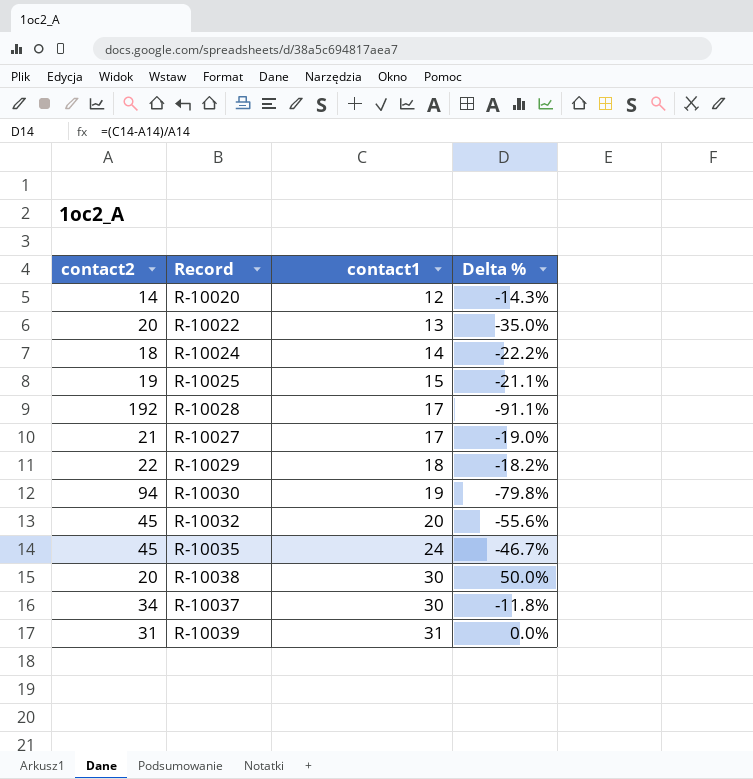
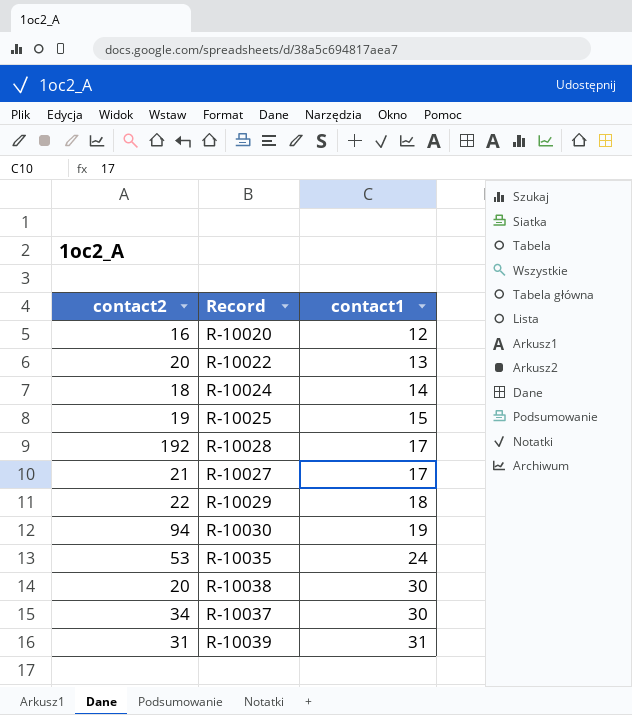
column Delta % | formula: ([contact1] - [contact2]) / [contact2] -> none
row R-10032: 45 | 20 | -55.6% -> none
R-10020 | contact2: 14 -> 16
R-10035 | contact2: 45 -> 53

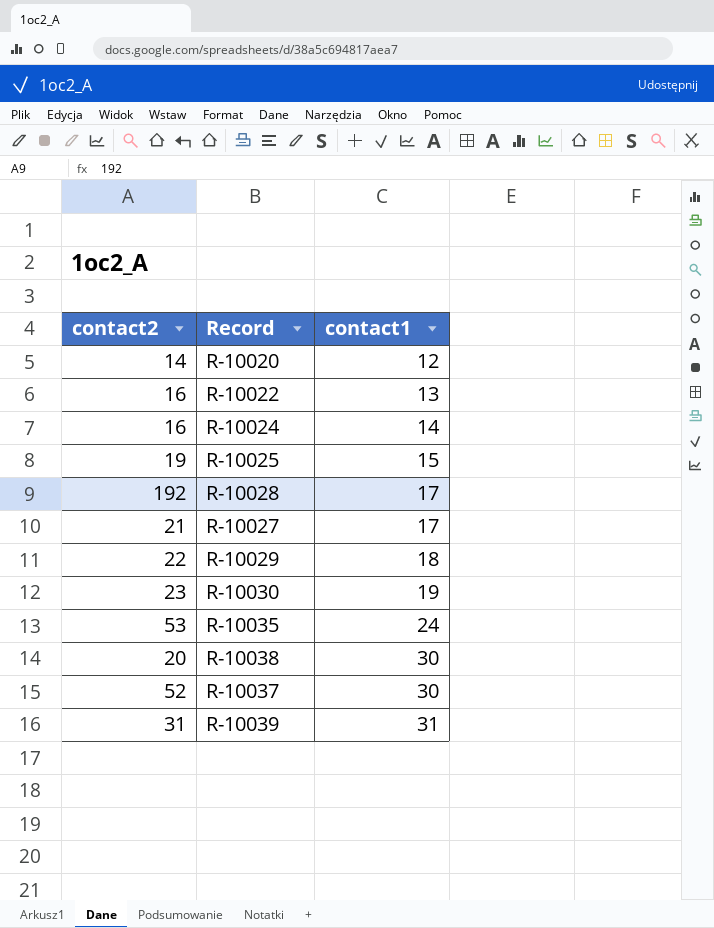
R-10020 | contact2: 16 -> 14
R-10022 | contact2: 20 -> 16
R-10024 | contact2: 18 -> 16
R-10030 | contact2: 94 -> 23
R-10037 | contact2: 34 -> 52

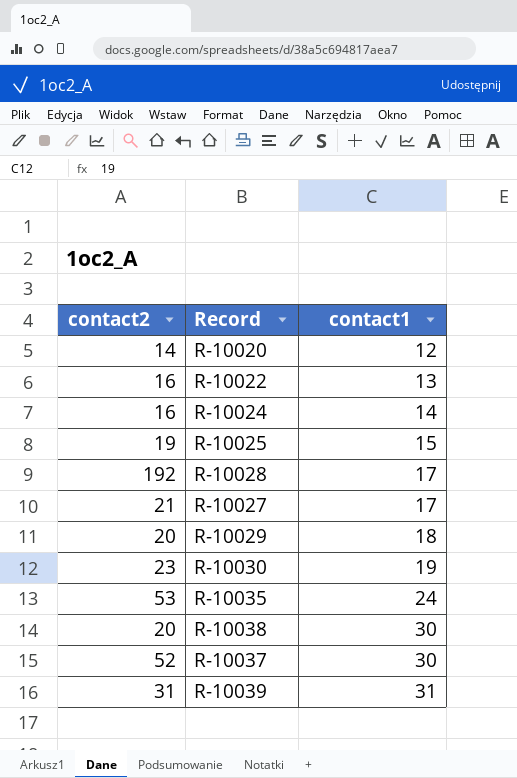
R-10029 | contact2: 22 -> 20

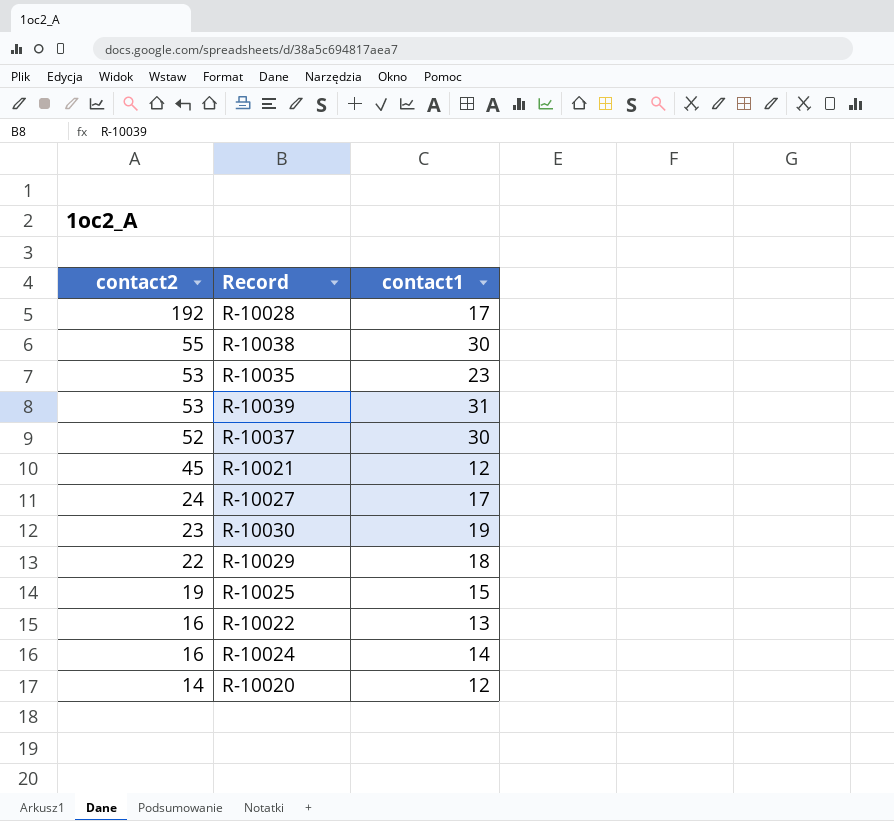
row order: contact1 ascending -> contact2 descending
R-10038 | contact2: 20 -> 55
R-10035 | contact1: 24 -> 23
R-10039 | contact2: 31 -> 53
row R-10021: none -> 45 | 12
R-10027 | contact2: 21 -> 24
R-10029 | contact2: 20 -> 22

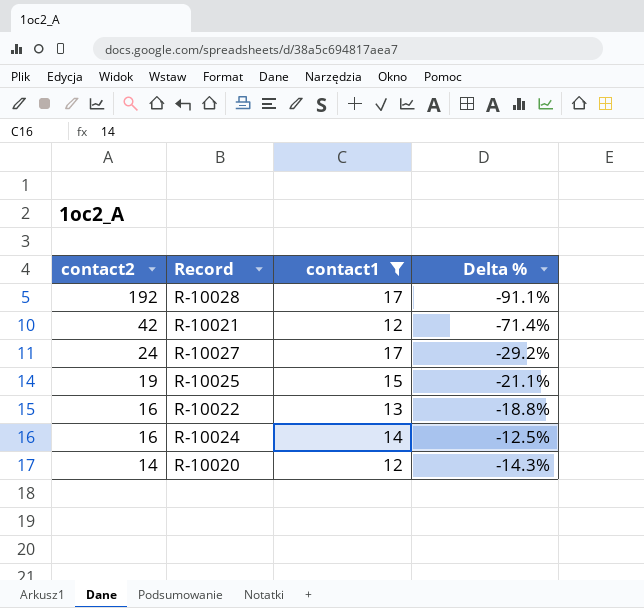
filter: none -> contact1 <= 17
column Delta % | formula: none -> ([contact1] - [contact2]) / [contact2]
R-10021 | contact2: 45 -> 42

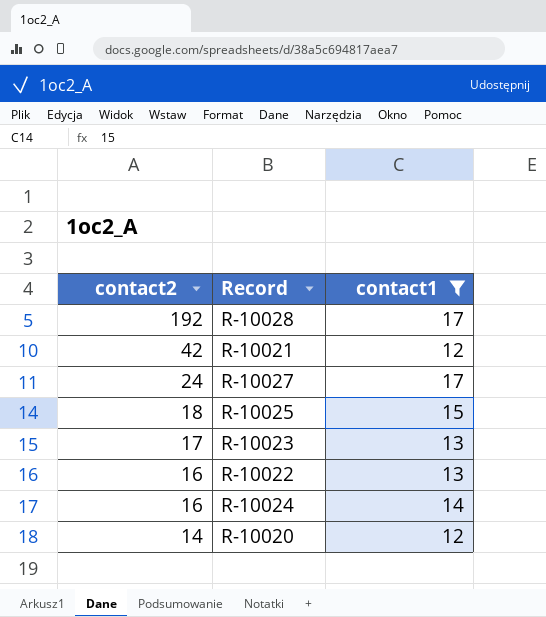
column Delta % | formula: ([contact1] - [contact2]) / [contact2] -> none
R-10025 | contact2: 19 -> 18
row R-10023: none -> 17 | 13

